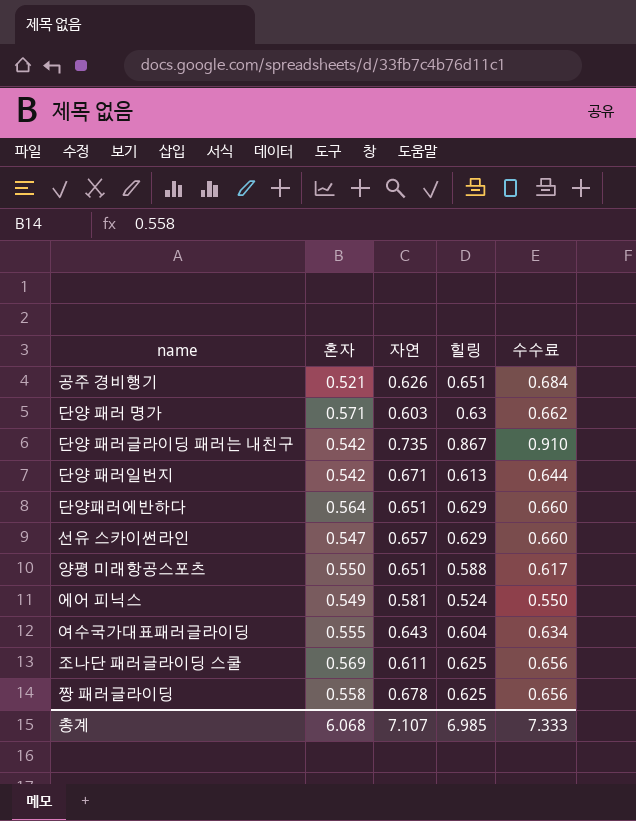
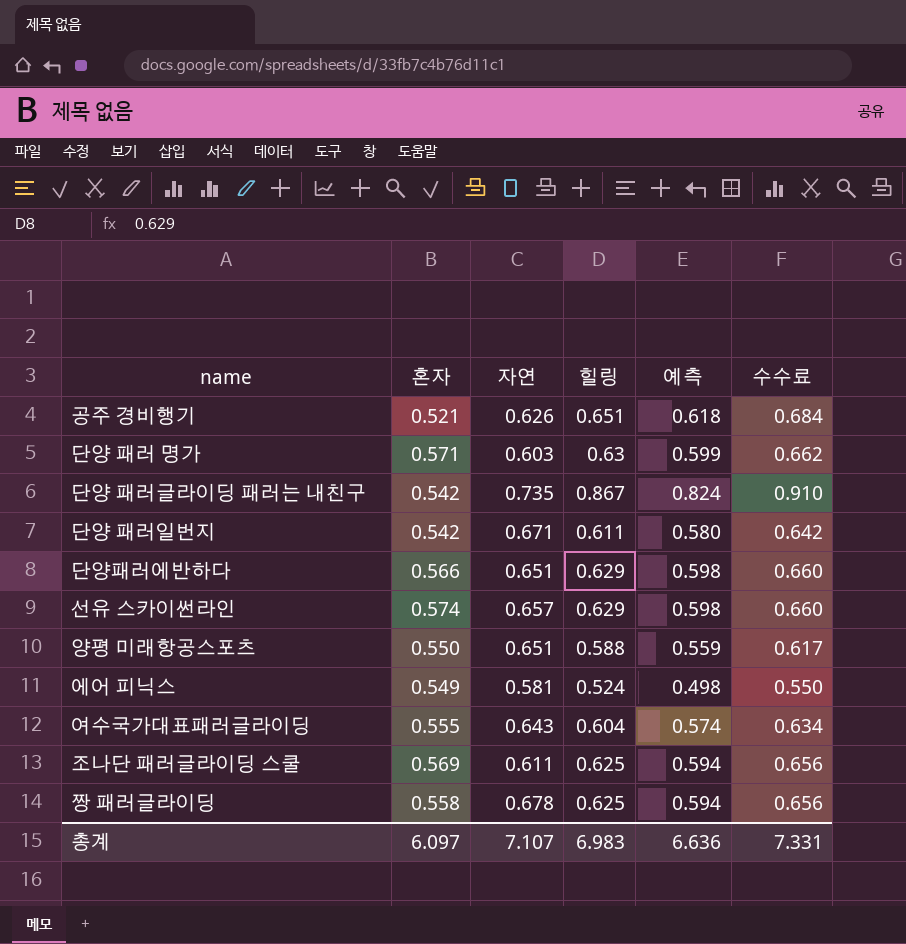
column 예측 | formula: none -> [힐링] * 0.95
단양 패러일번지 | 힐링: 0.613 -> 0.611
단양 패러일번지 | 수수료: 0.644 -> 0.642
단양패러에반하다 | 혼자: 0.564 -> 0.566
선유 스카이썬라인 | 혼자: 0.547 -> 0.574
총계 | 혼자: 6.068 -> 6.097
총계 | 힐링: 6.985 -> 6.983
총계 | 수수료: 7.333 -> 7.331

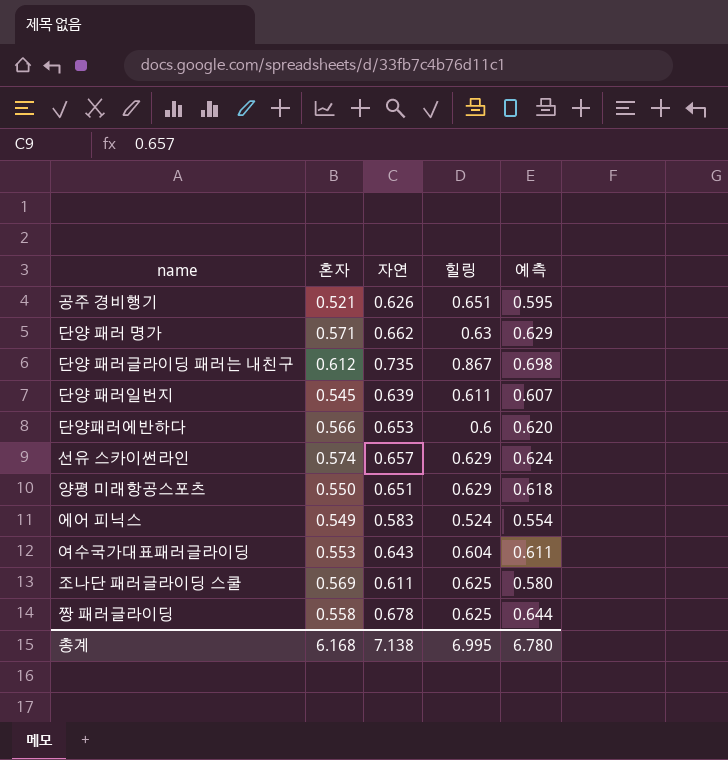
column 수수료 | formula: [힐링] * 1.05 -> none
column 예측 | formula: [힐링] * 0.95 -> [자연] * 0.95
단양 패러 명가 | 자연: 0.603 -> 0.662
단양 패러글라이딩 패러는 내친구 | 혼자: 0.542 -> 0.612
단양 패러일번지 | 혼자: 0.542 -> 0.545
단양 패러일번지 | 자연: 0.671 -> 0.639
단양패러에반하다 | 자연: 0.651 -> 0.653
단양패러에반하다 | 힐링: 0.629 -> 0.6
양평 미래항공스포츠 | 힐링: 0.588 -> 0.629
에어 피닉스 | 자연: 0.581 -> 0.583
여수국가대표패러글라이딩 | 혼자: 0.555 -> 0.553
총계 | 혼자: 6.097 -> 6.168
총계 | 자연: 7.107 -> 7.138
총계 | 힐링: 6.983 -> 6.995
총계 | 예측: 6.636 -> 6.780

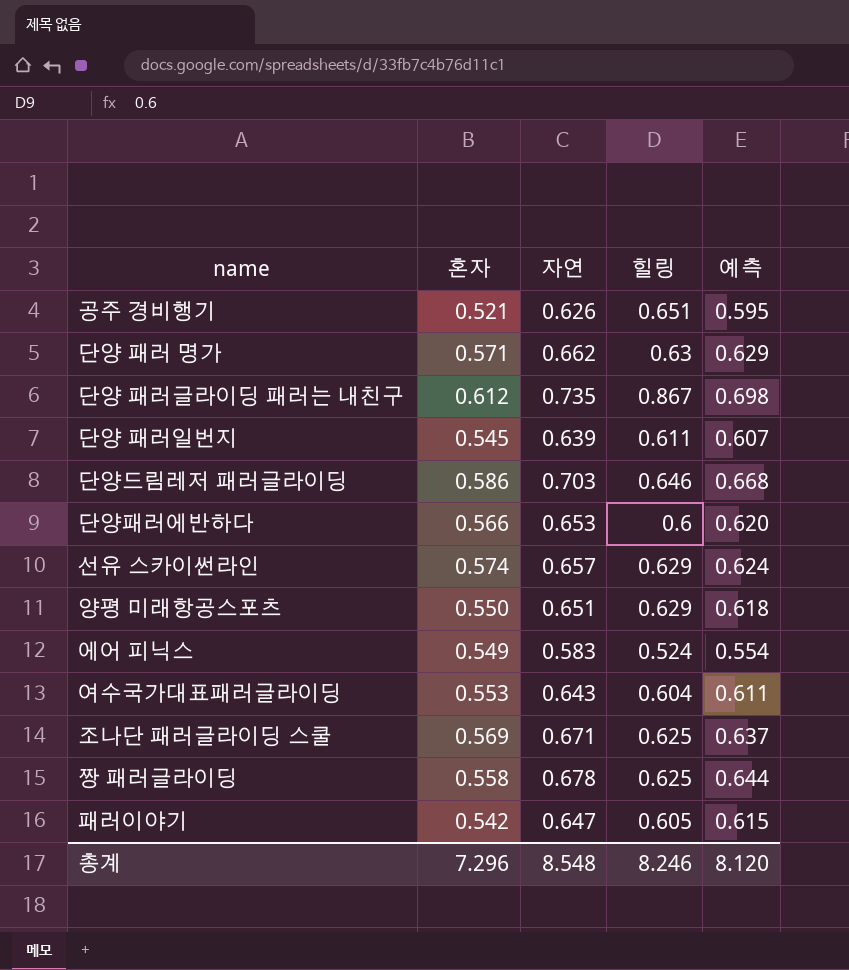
row 단양드림레저 패러글라이딩: none -> 0.586 | 0.703 | 0.646 | 0.668
조나단 패러글라이딩 스쿨 | 자연: 0.611 -> 0.671
조나단 패러글라이딩 스쿨 | 예측: 0.580 -> 0.637
row 패러이야기: none -> 0.542 | 0.647 | 0.605 | 0.615
총계 | 혼자: 6.168 -> 7.296
총계 | 자연: 7.138 -> 8.548
총계 | 힐링: 6.995 -> 8.246
총계 | 예측: 6.780 -> 8.120

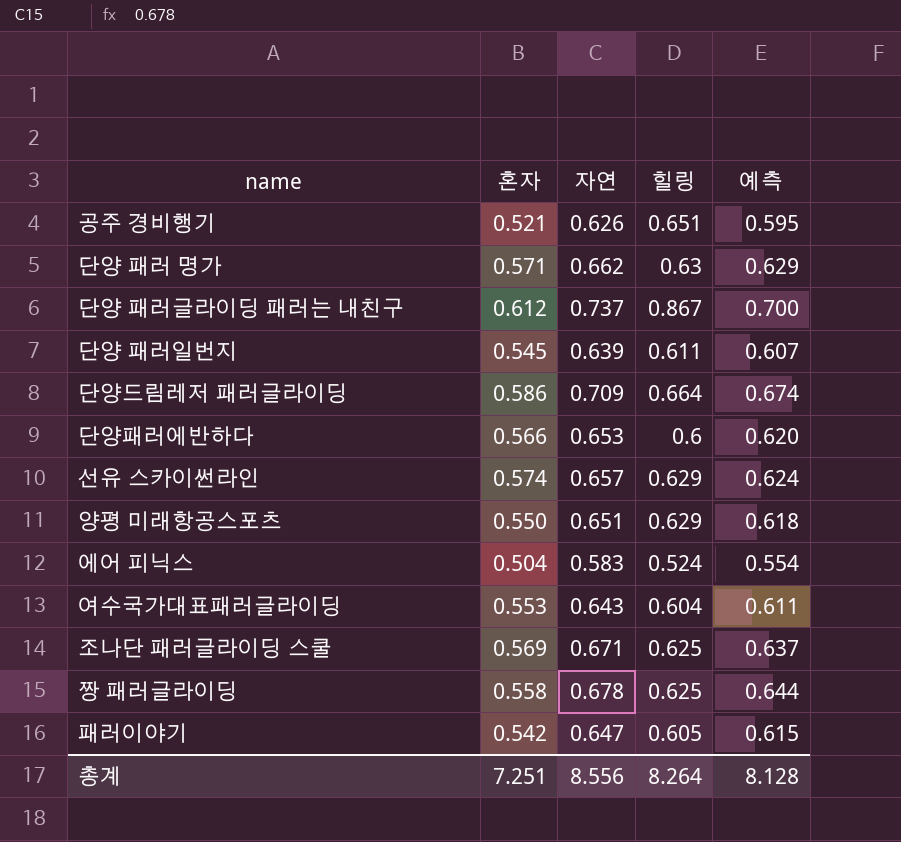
단양 패러글라이딩 패러는 내친구 | 자연: 0.735 -> 0.737
단양 패러글라이딩 패러는 내친구 | 예측: 0.698 -> 0.700
단양드림레저 패러글라이딩 | 자연: 0.703 -> 0.709
단양드림레저 패러글라이딩 | 힐링: 0.646 -> 0.664
단양드림레저 패러글라이딩 | 예측: 0.668 -> 0.674
에어 피닉스 | 혼자: 0.549 -> 0.504
총계 | 혼자: 7.296 -> 7.251
총계 | 자연: 8.548 -> 8.556
총계 | 힐링: 8.246 -> 8.264
총계 | 예측: 8.120 -> 8.128

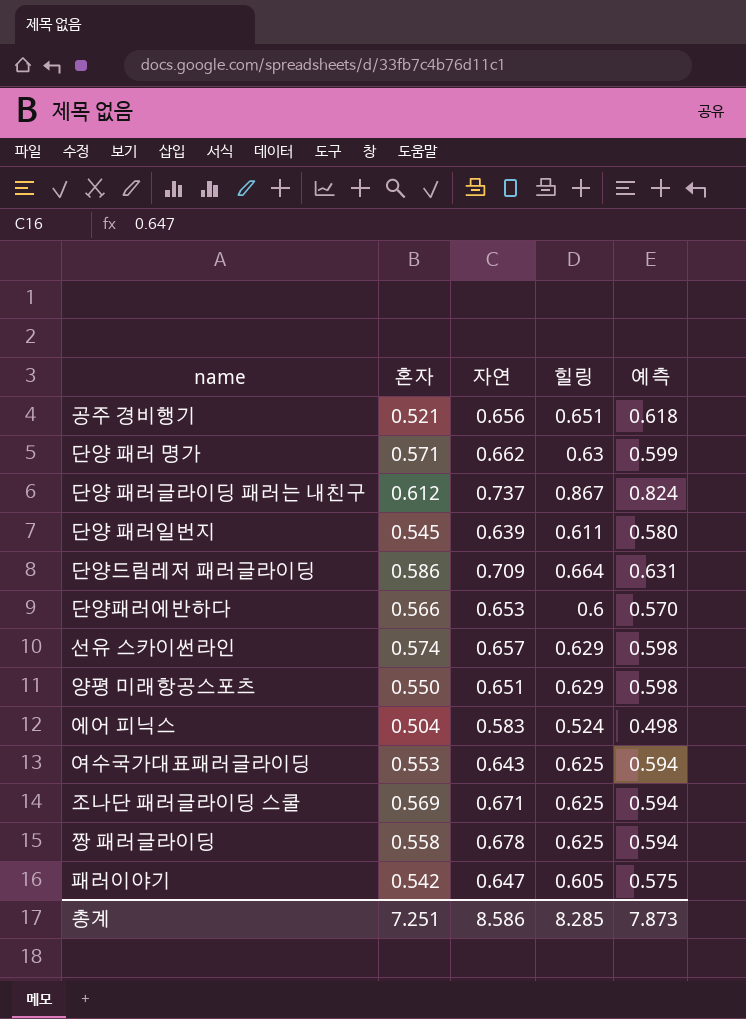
column 예측 | formula: [자연] * 0.95 -> [힐링] * 0.95
공주 경비행기 | 자연: 0.626 -> 0.656
여수국가대표패러글라이딩 | 힐링: 0.604 -> 0.625
총계 | 자연: 8.556 -> 8.586
총계 | 힐링: 8.264 -> 8.285
총계 | 예측: 8.128 -> 7.873

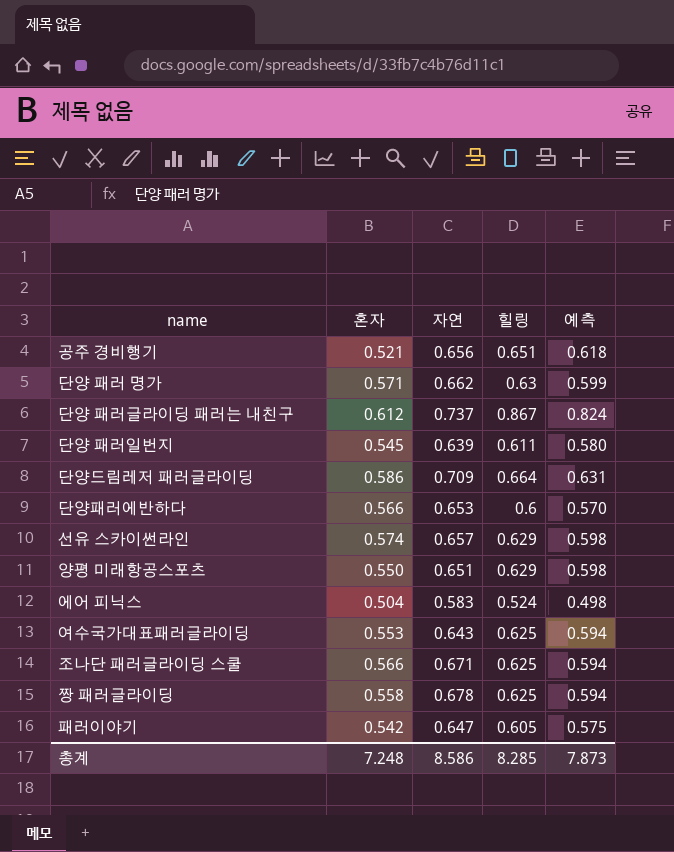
조나단 패러글라이딩 스쿨 | 혼자: 0.569 -> 0.566
총계 | 혼자: 7.251 -> 7.248

